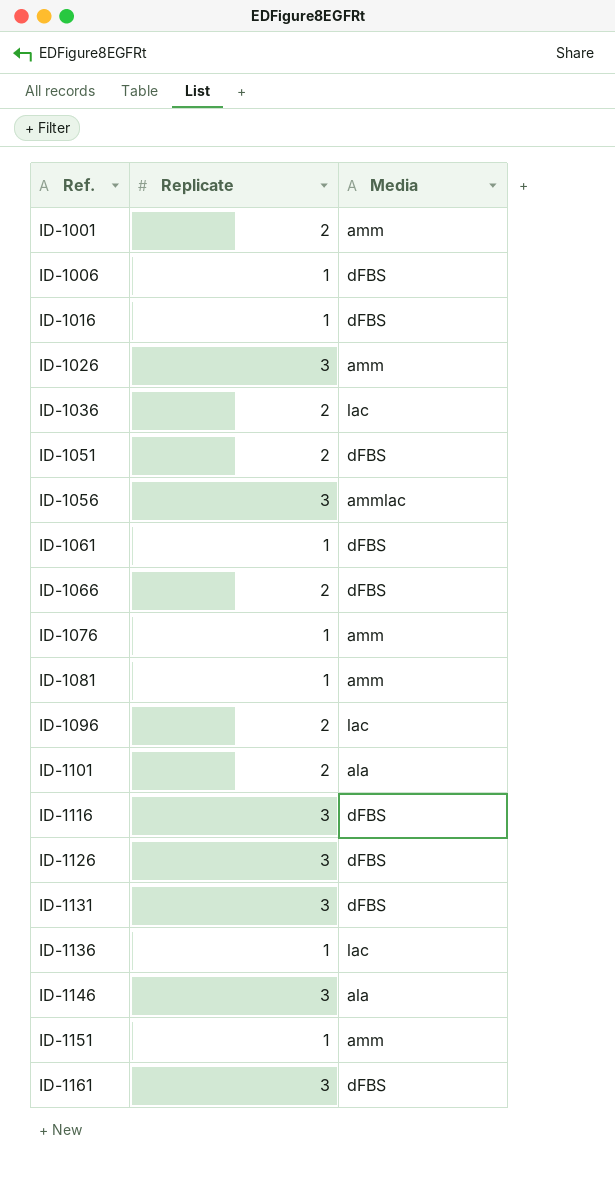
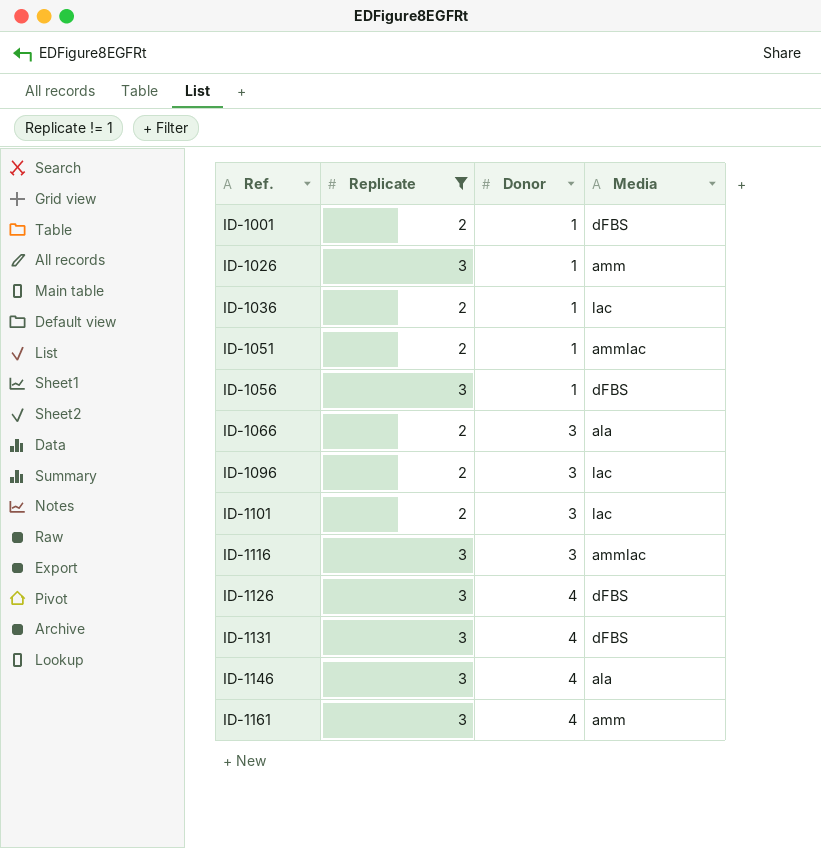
filter: none -> Replicate != 1
column Donor | position: none -> 3
ID-1001 | Media: amm -> dFBS
ID-1051 | Media: dFBS -> ammlac
ID-1056 | Media: ammlac -> dFBS
ID-1066 | Media: dFBS -> ala
ID-1101 | Media: ala -> lac
ID-1116 | Media: dFBS -> ammlac
ID-1161 | Media: dFBS -> amm

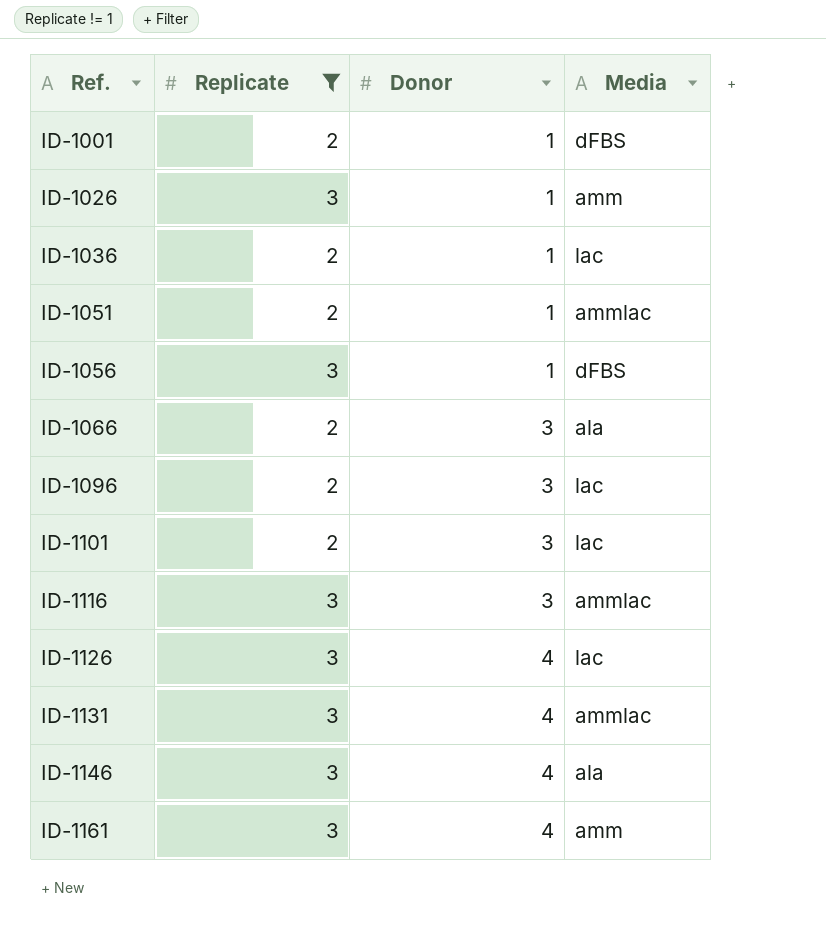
ID-1126 | Media: dFBS -> lac
ID-1131 | Media: dFBS -> ammlac

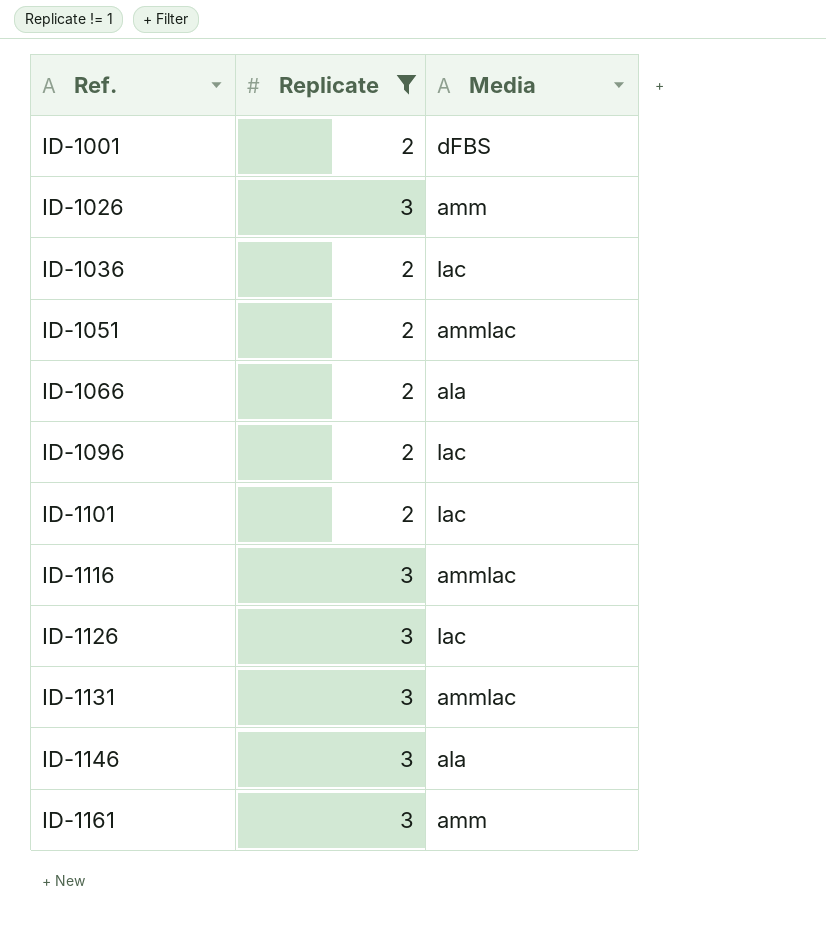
column Donor | position: 3 -> none
row ID-1056: 3 | 1 | dFBS -> none

